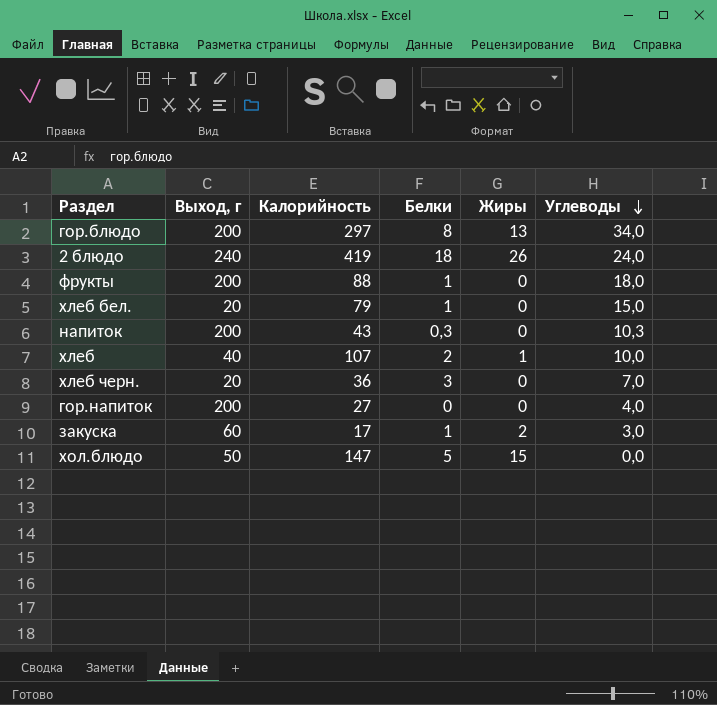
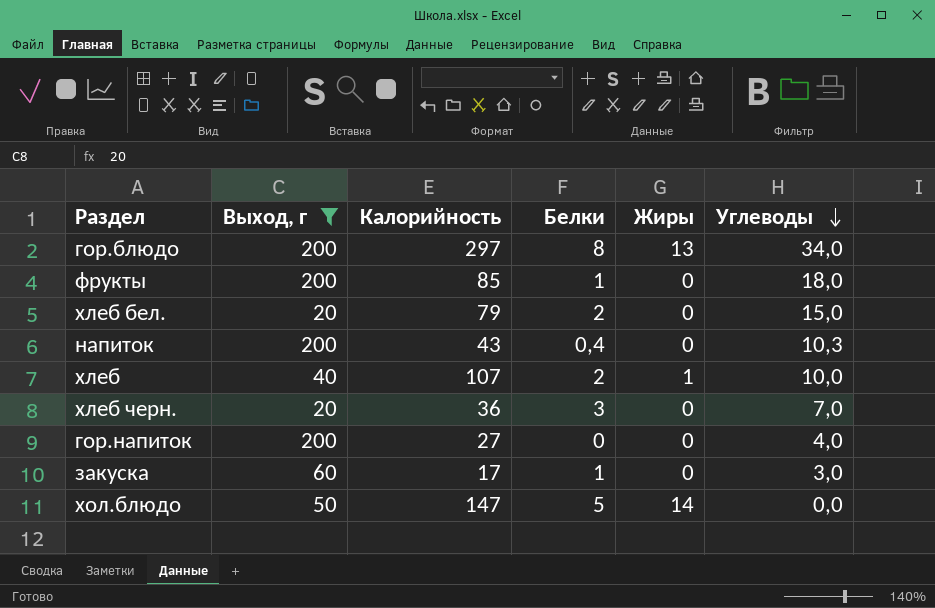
filter: none -> Выход, г != 240
фрукты | Калорийность: 88 -> 85
хлеб бел. | Белки: 1 -> 2
напиток | Белки: 0,3 -> 0,4
закуска | Жиры: 2 -> 0
хол.блюдо | Жиры: 15 -> 14

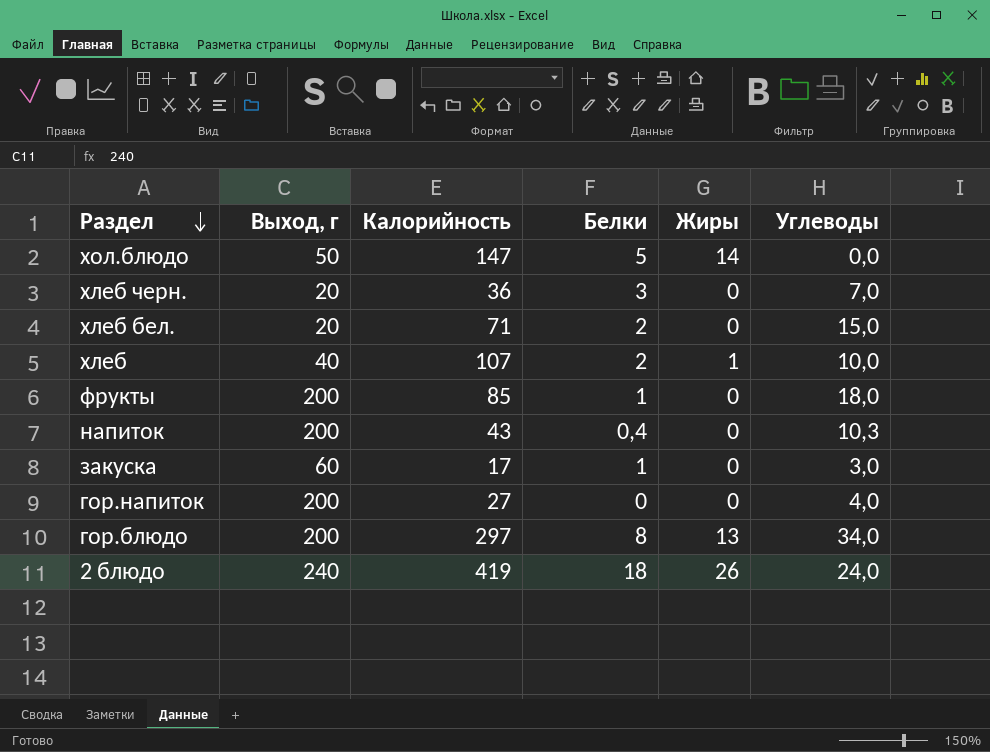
filter: Выход, г != 240 -> none
row order: Углеводы descending -> Раздел descending
хлеб бел. | Калорийность: 79 -> 71

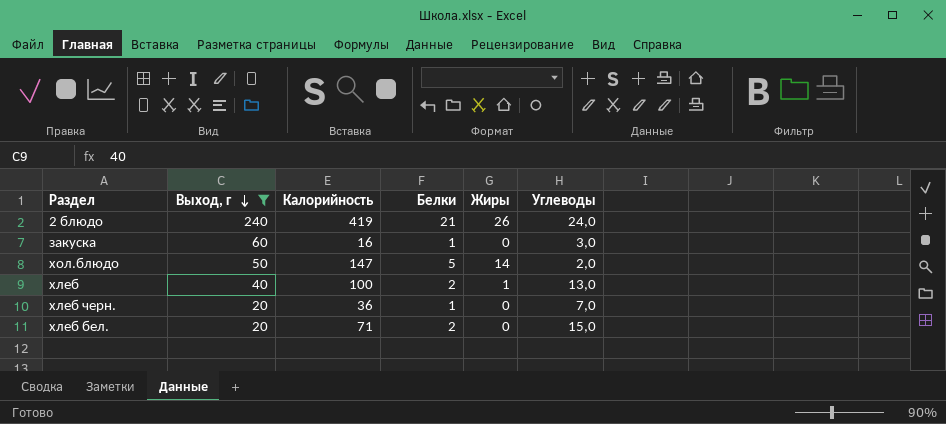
filter: none -> Выход, г != 200
row order: Раздел descending -> Выход, г descending
2 блюдо | Белки: 18 -> 21
закуска | Калорийность: 17 -> 16
хол.блюдо | Углеводы: 0,0 -> 2,0
хлеб | Калорийность: 107 -> 100
хлеб | Углеводы: 10,0 -> 13,0
хлеб черн. | Белки: 3 -> 1

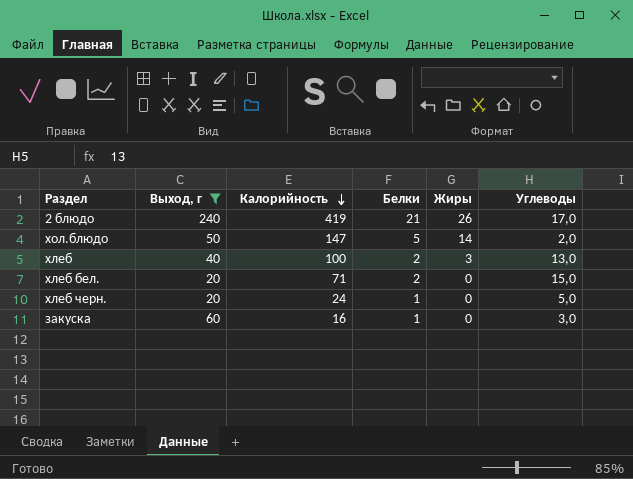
row order: Выход, г descending -> Калорийность descending
2 блюдо | Углеводы: 24,0 -> 17,0
хлеб | Жиры: 1 -> 3
хлеб черн. | Калорийность: 36 -> 24
хлеб черн. | Углеводы: 7,0 -> 5,0

